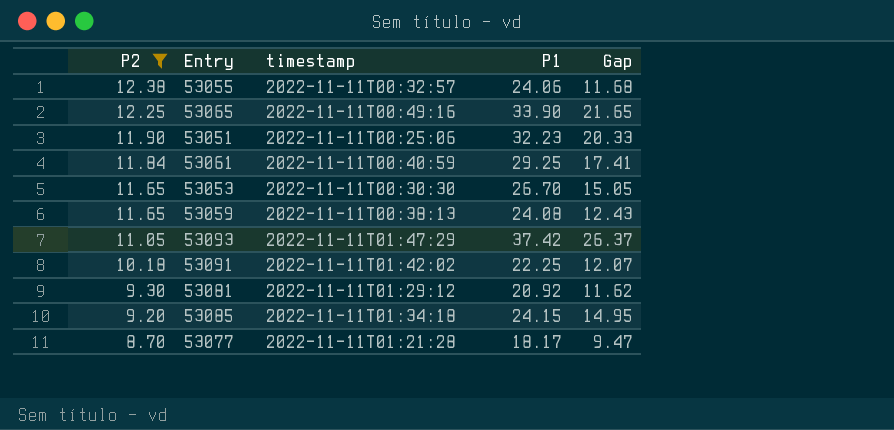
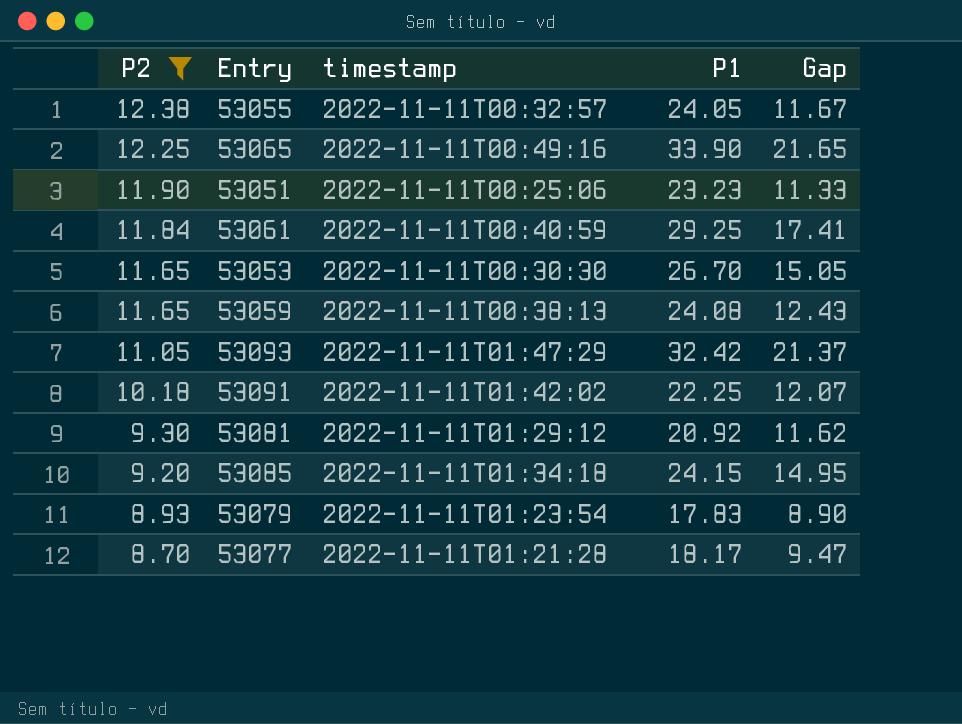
53055 | P1: 24.06 -> 24.05
53055 | Gap: 11.68 -> 11.67
53051 | P1: 32.23 -> 23.23
53051 | Gap: 20.33 -> 11.33
53093 | P1: 37.42 -> 32.42
53093 | Gap: 26.37 -> 21.37
row 53079: none -> 8.93 | 2022-11-11T01:23:54 | 17.83 | 8.90

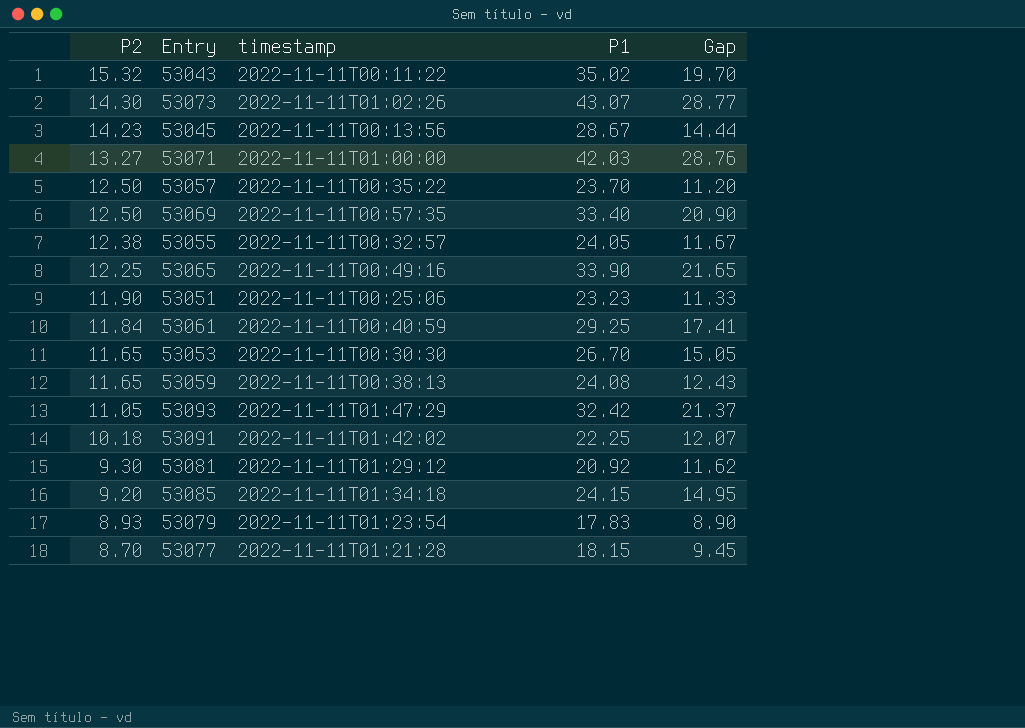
filter: P2 <= 12.38 -> none
53077 | P1: 18.17 -> 18.15
53077 | Gap: 9.47 -> 9.45

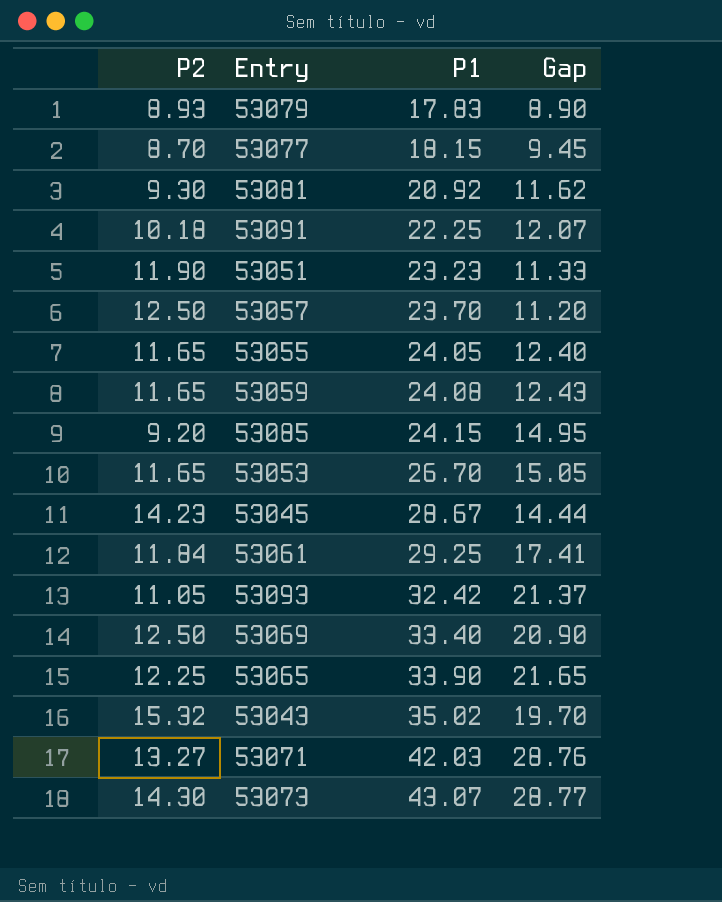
row order: P2 descending -> P1 ascending
column timestamp | position: 3 -> none
53055 | P2: 12.38 -> 11.65
53055 | Gap: 11.67 -> 12.40

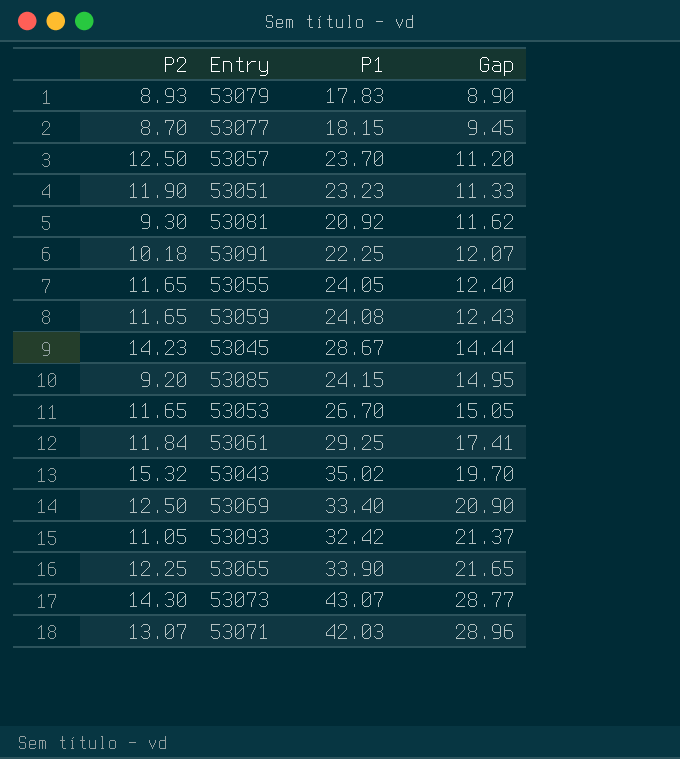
row order: P1 ascending -> Gap ascending
53071 | P2: 13.27 -> 13.07
53071 | Gap: 28.76 -> 28.96

